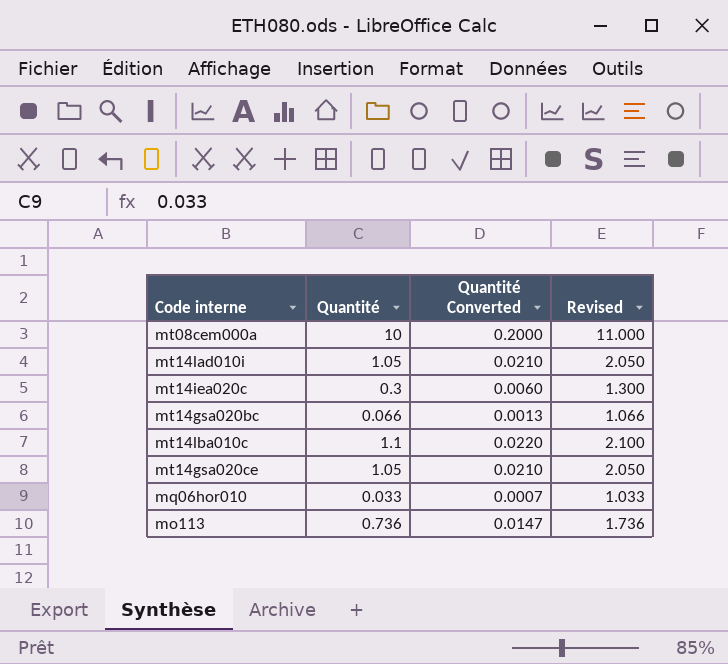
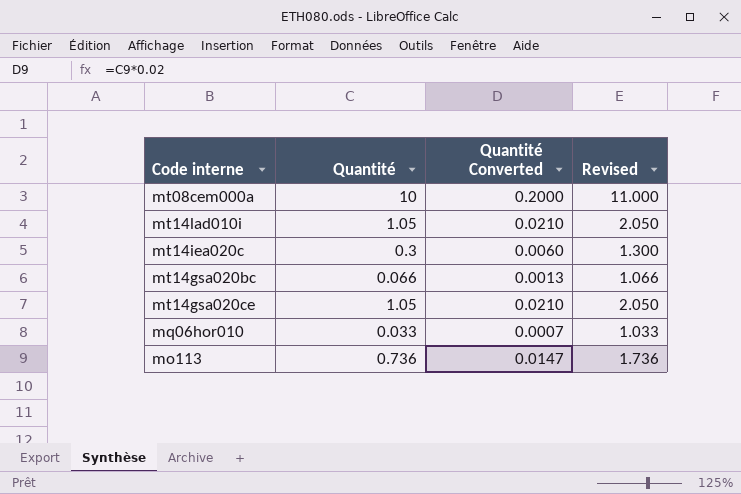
row mt14lba010c: 1.1 | 0.0220 | 2.100 -> none

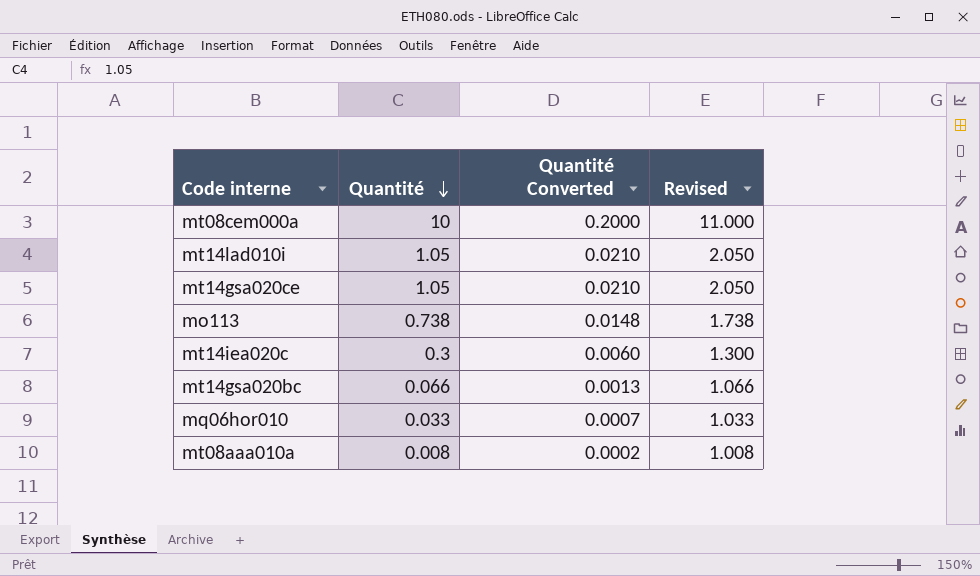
row order: none -> Quantité descending
mo113 | Quantité: 0.736 -> 0.738
mo113 | Quantité Converted: 0.0147 -> 0.0148
mo113 | Revised: 1.736 -> 1.738
row mt08aaa010a: none -> 0.008 | 0.0002 | 1.008

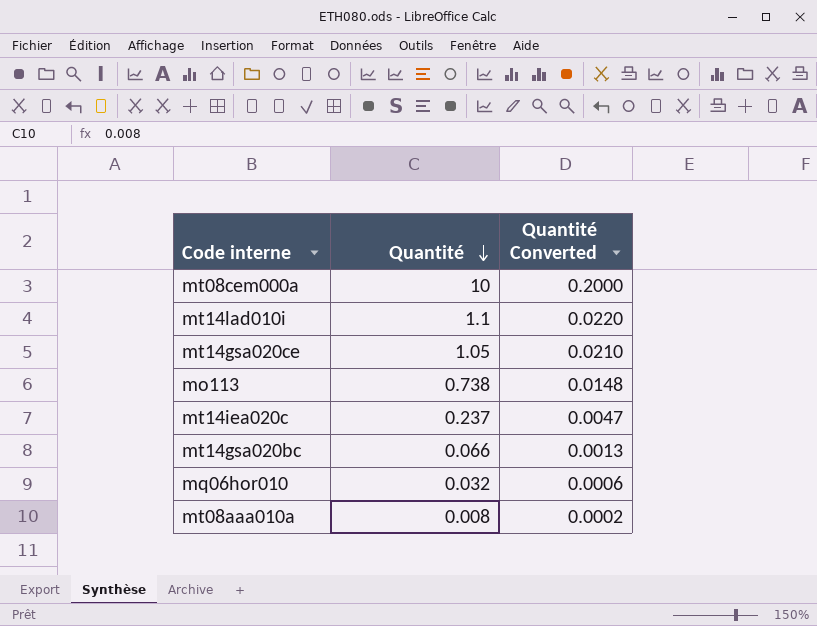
column Revised | formula: [Quantité] + 1 -> none
mt14lad010i | Quantité: 1.05 -> 1.1
mt14lad010i | Quantité Converted: 0.0210 -> 0.0220
mt14iea020c | Quantité: 0.3 -> 0.237
mt14iea020c | Quantité Converted: 0.0060 -> 0.0047
mq06hor010 | Quantité: 0.033 -> 0.032
mq06hor010 | Quantité Converted: 0.0007 -> 0.0006

